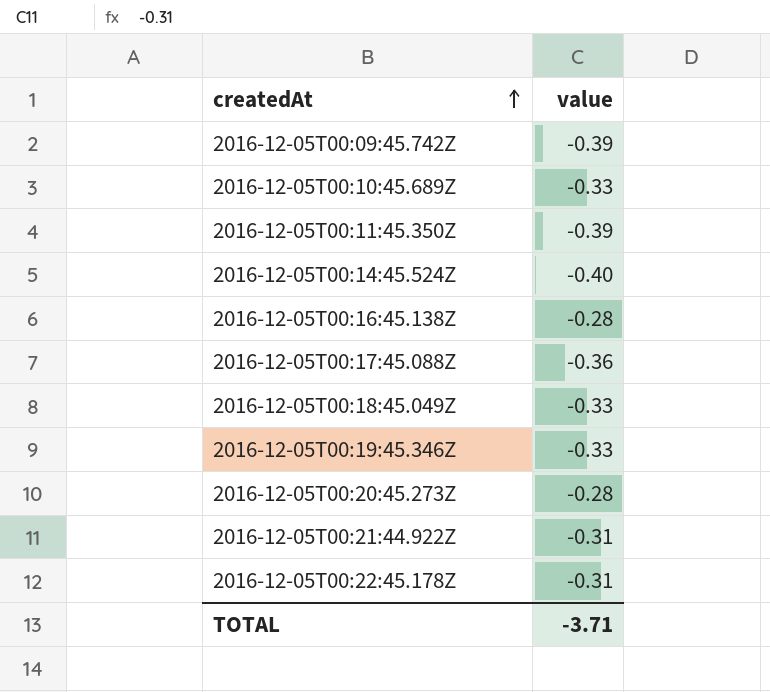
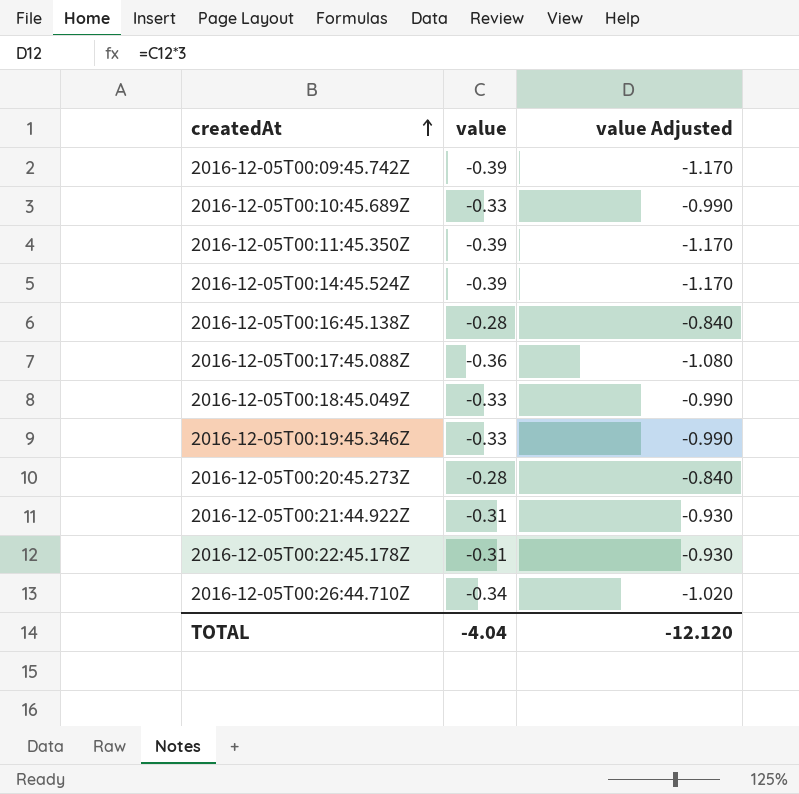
column value Adjusted | formula: none -> [value] * 3
2016-12-05T00:14:45.524Z | value: -0.40 -> -0.39
row 2016-12-05T00:26:44.710Z: none -> -0.34 | -1.020
TOTAL | value: -3.71 -> -4.04

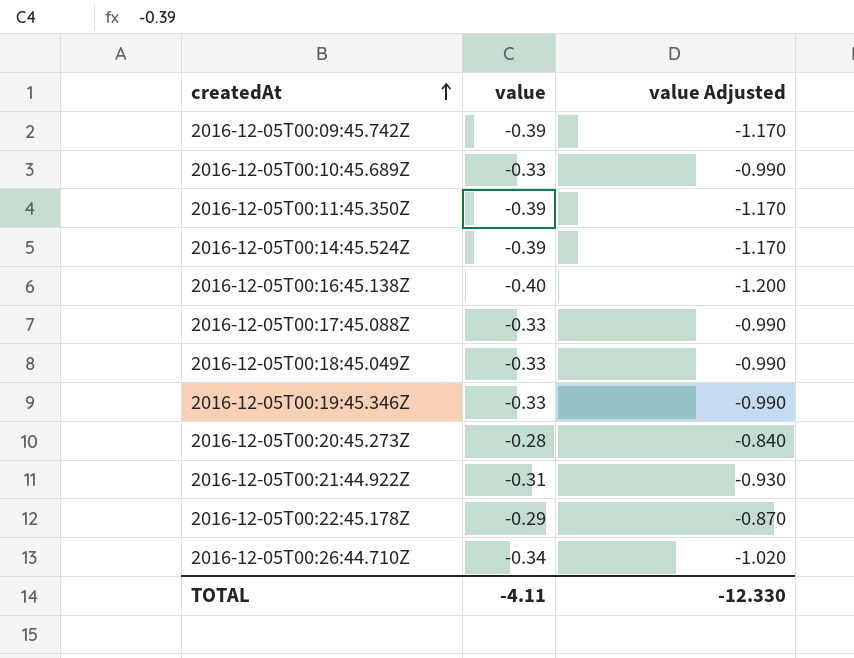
2016-12-05T00:16:45.138Z | value: -0.28 -> -0.40
2016-12-05T00:16:45.138Z | value Adjusted: -0.840 -> -1.200
2016-12-05T00:17:45.088Z | value: -0.36 -> -0.33
2016-12-05T00:17:45.088Z | value Adjusted: -1.080 -> -0.990
2016-12-05T00:22:45.178Z | value: -0.31 -> -0.29
2016-12-05T00:22:45.178Z | value Adjusted: -0.930 -> -0.870
TOTAL | value: -4.04 -> -4.11
TOTAL | value Adjusted: -12.120 -> -12.330

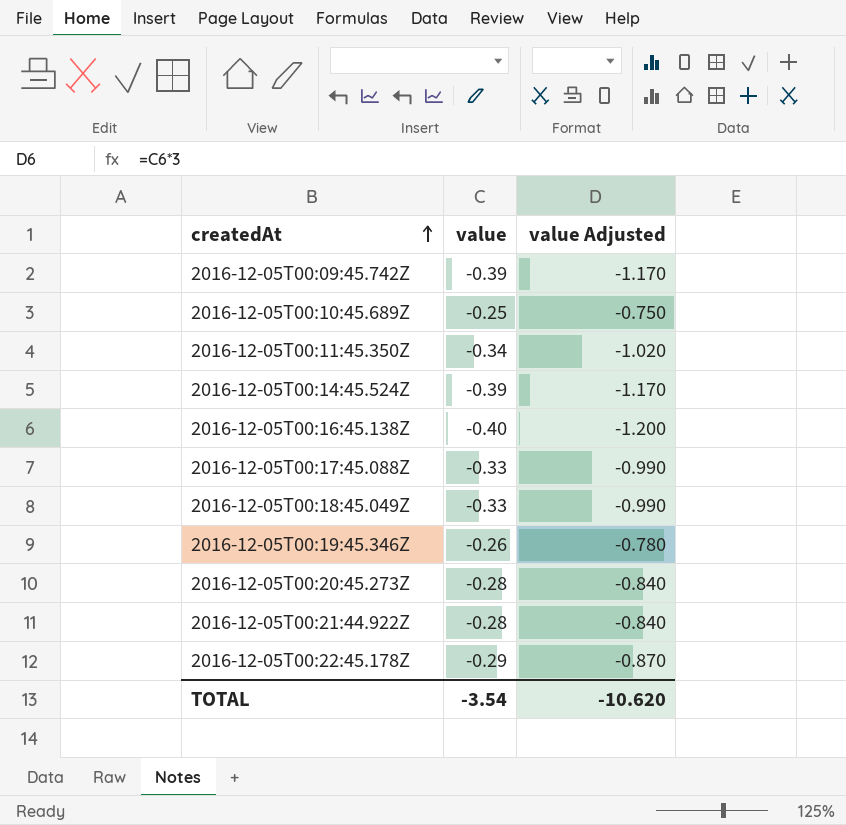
row 2016-12-05T00:26:44.710Z: -0.34 | -1.020 -> none
2016-12-05T00:10:45.689Z | value: -0.33 -> -0.25
2016-12-05T00:10:45.689Z | value Adjusted: -0.990 -> -0.750
2016-12-05T00:11:45.350Z | value: -0.39 -> -0.34
2016-12-05T00:11:45.350Z | value Adjusted: -1.170 -> -1.020
2016-12-05T00:19:45.346Z | value: -0.33 -> -0.26
2016-12-05T00:19:45.346Z | value Adjusted: -0.990 -> -0.780
2016-12-05T00:21:44.922Z | value: -0.31 -> -0.28
2016-12-05T00:21:44.922Z | value Adjusted: -0.930 -> -0.840
TOTAL | value: -4.11 -> -3.54
TOTAL | value Adjusted: -12.330 -> -10.620

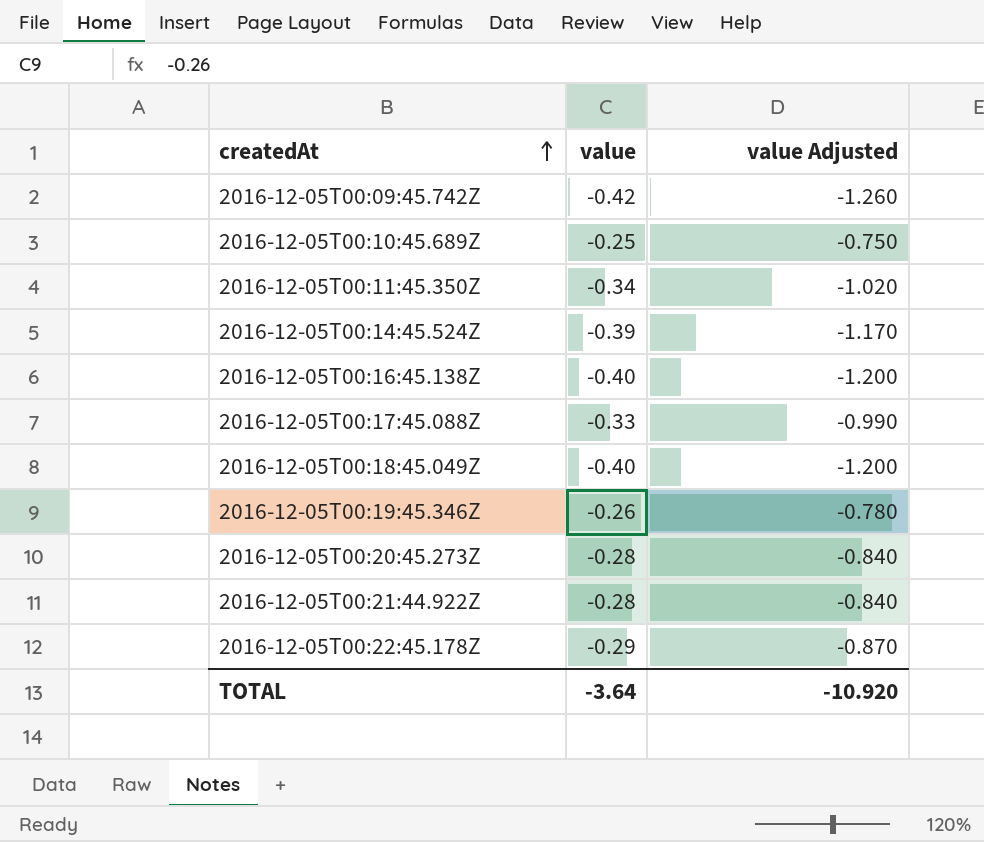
2016-12-05T00:09:45.742Z | value: -0.39 -> -0.42
2016-12-05T00:09:45.742Z | value Adjusted: -1.170 -> -1.260
2016-12-05T00:18:45.049Z | value: -0.33 -> -0.40
2016-12-05T00:18:45.049Z | value Adjusted: -0.990 -> -1.200
TOTAL | value: -3.54 -> -3.64
TOTAL | value Adjusted: -10.620 -> -10.920

